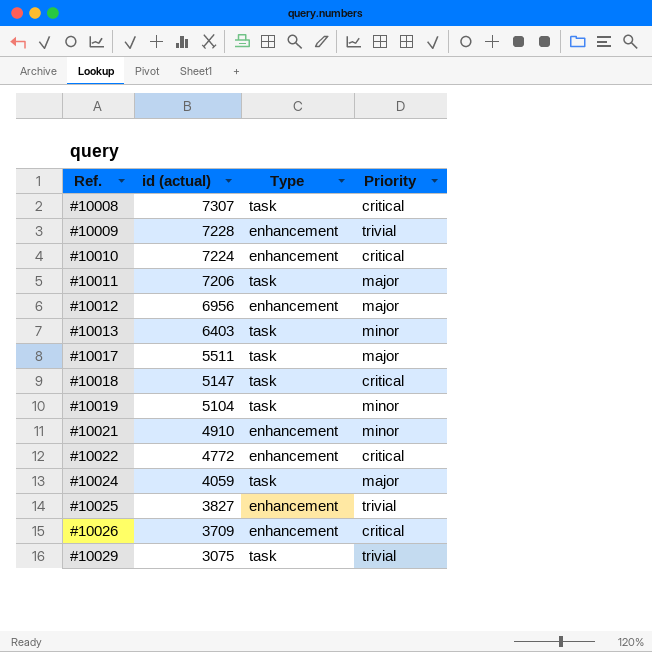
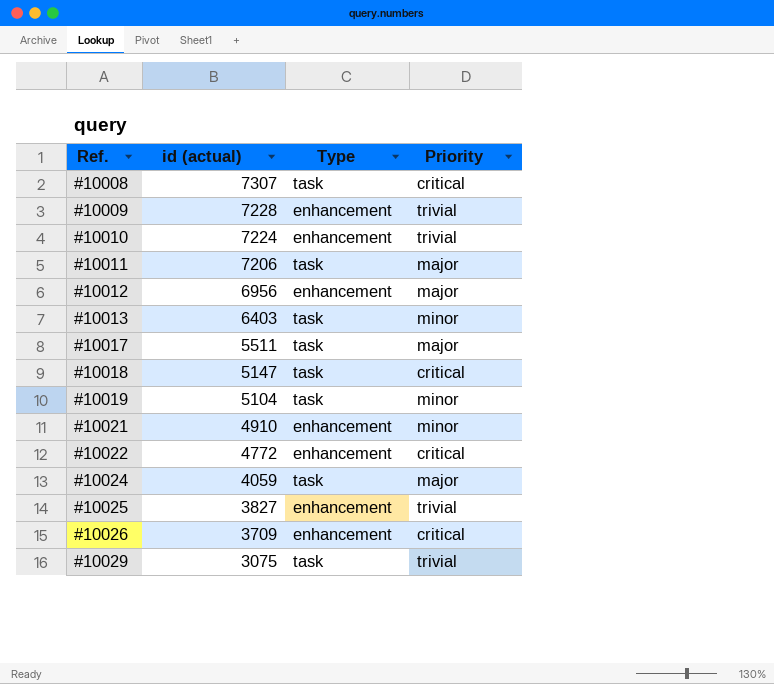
#10010 | Priority: critical -> trivial

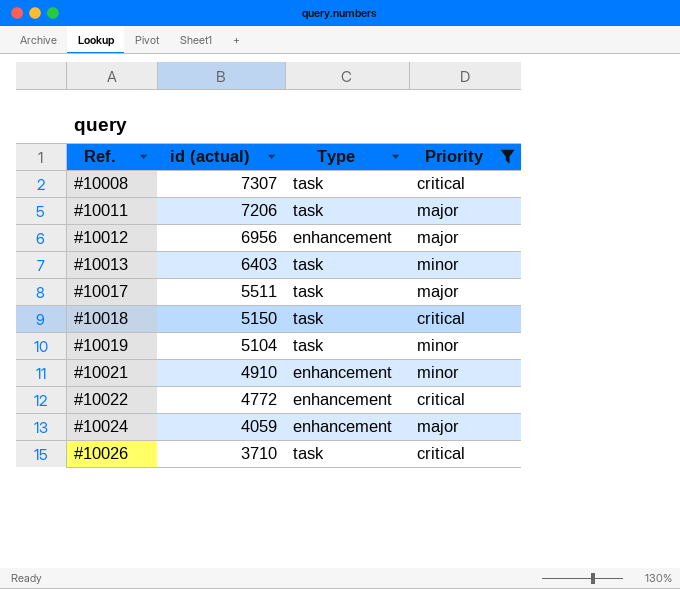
filter: none -> Priority != trivial
#10018 | id (actual): 5147 -> 5150
#10024 | Type: task -> enhancement
#10026 | id (actual): 3709 -> 3710
#10026 | Type: enhancement -> task

